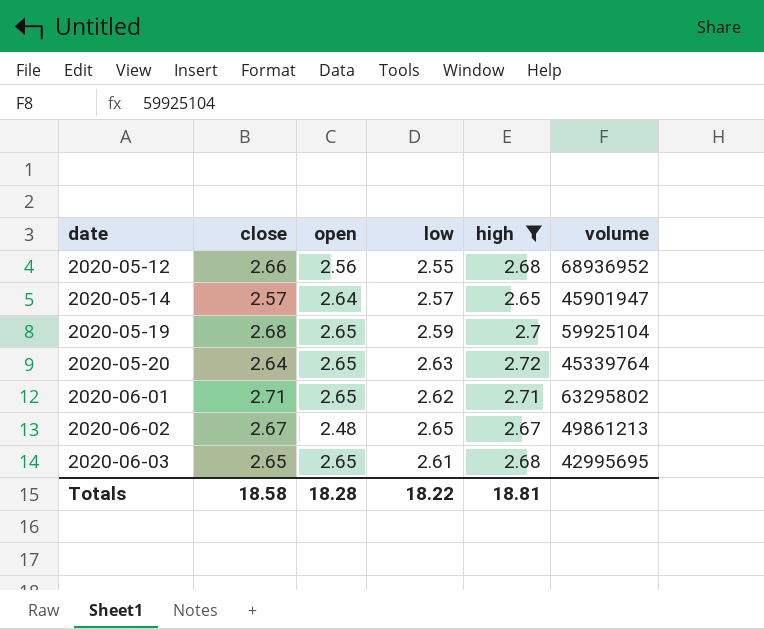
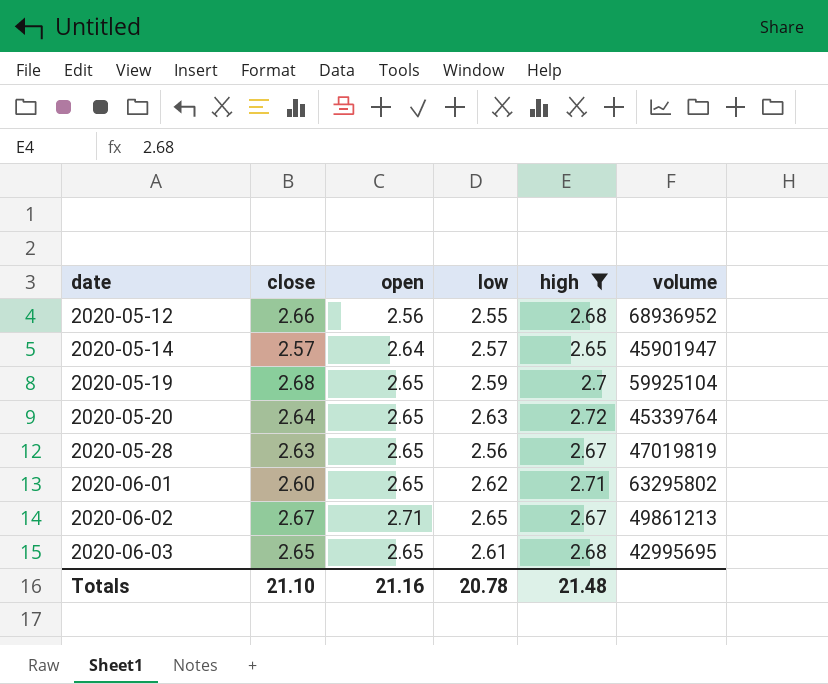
row 2020-05-28: none -> 2.63 | 2.65 | 2.56 | 2.67 | 47019819
2020-06-01 | close: 2.71 -> 2.60
2020-06-02 | open: 2.48 -> 2.71
Totals | close: 18.58 -> 21.10
Totals | open: 18.28 -> 21.16
Totals | low: 18.22 -> 20.78
Totals | high: 18.81 -> 21.48

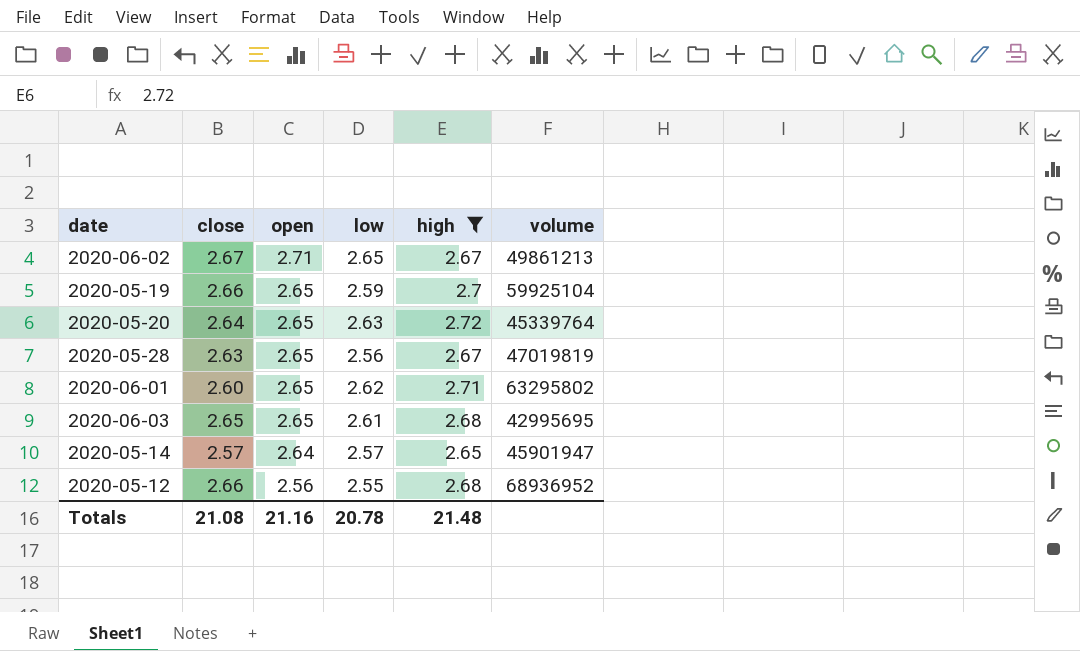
row order: date ascending -> open descending
2020-05-19 | close: 2.68 -> 2.66
Totals | close: 21.10 -> 21.08

